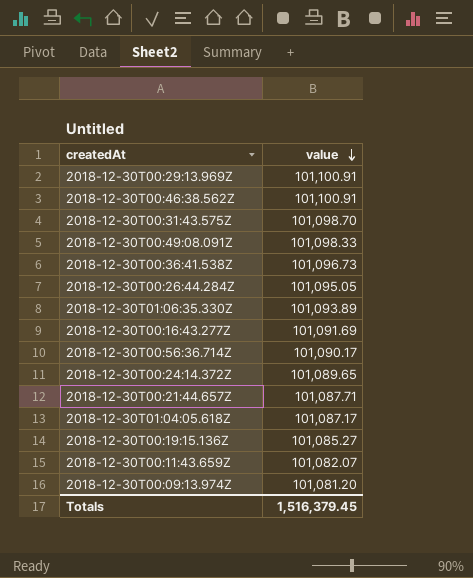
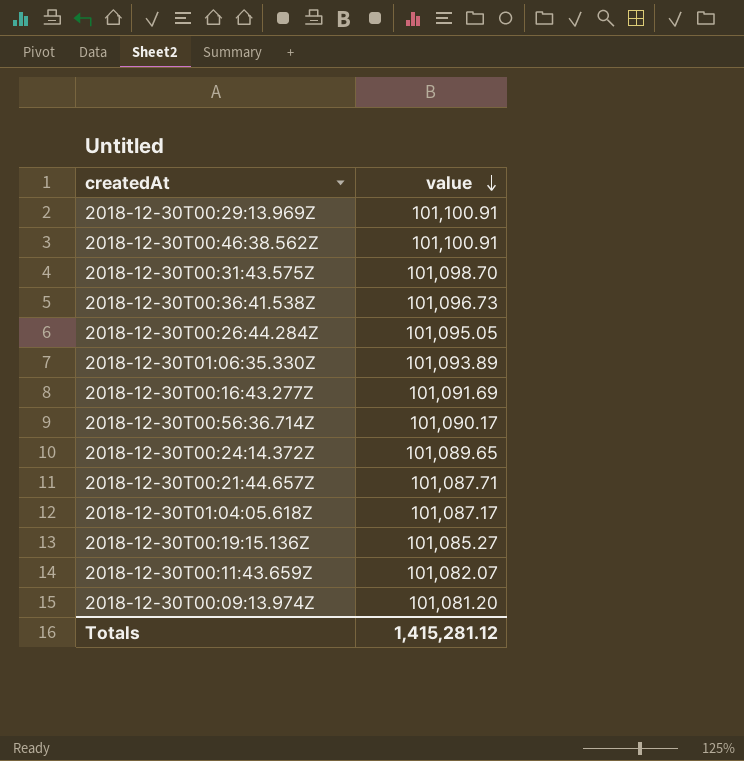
row 2018-12-30T00:49:08.091Z: 101,098.33 -> none
Totals | value: 1,516,379.45 -> 1,415,281.12

